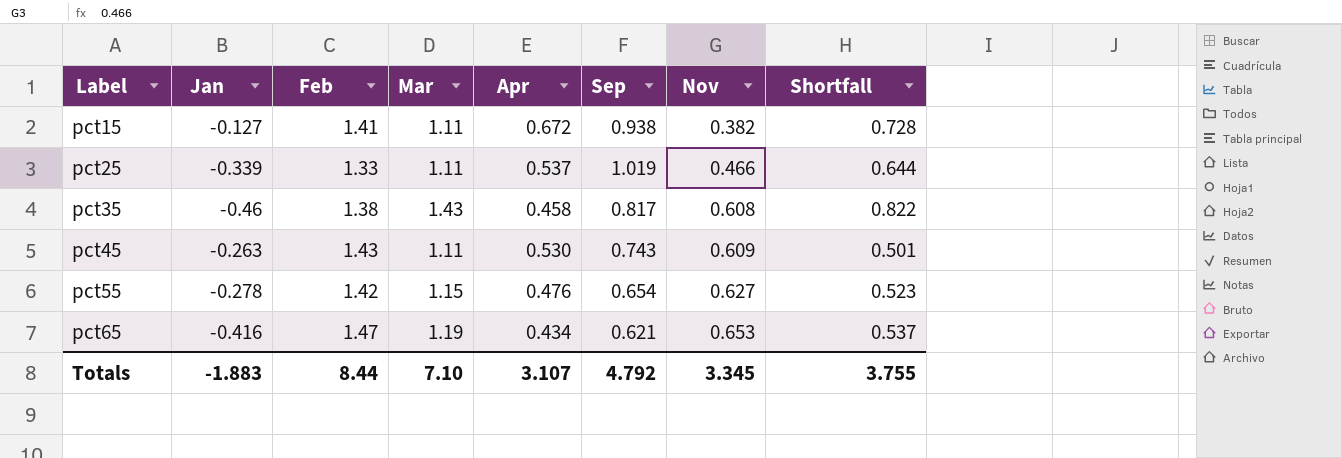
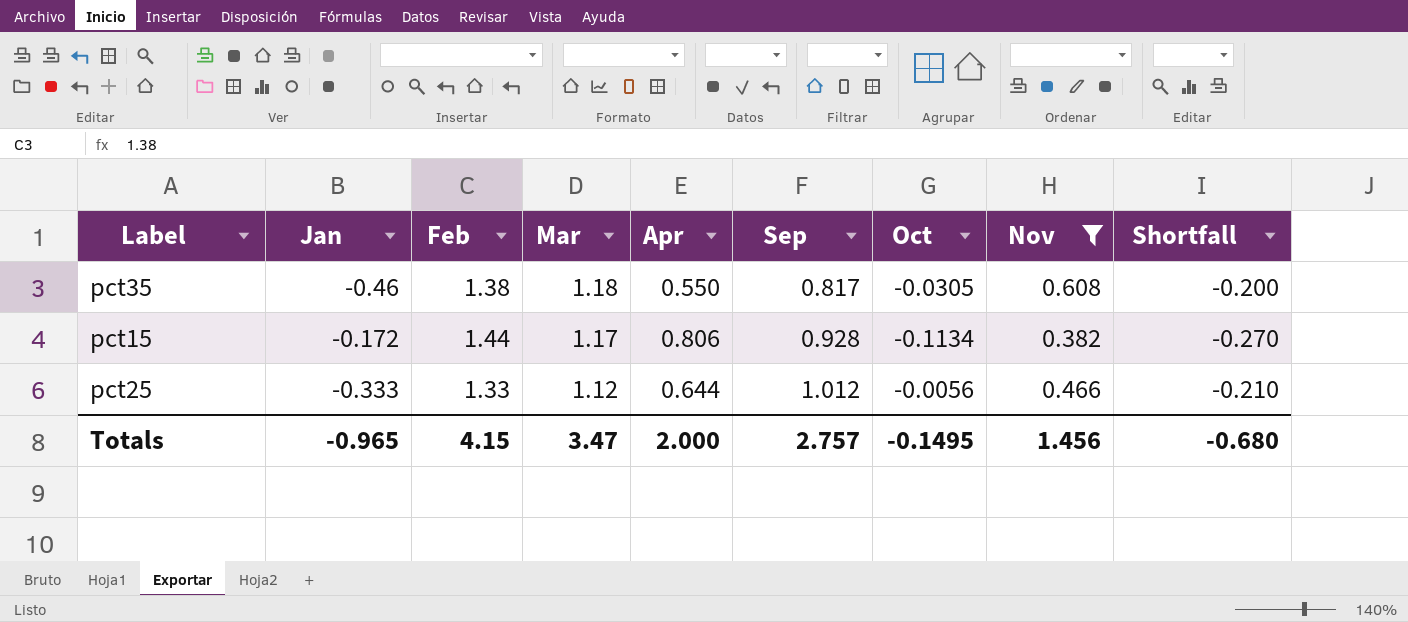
filter: none -> Nov <= 0.608
row order: Label ascending -> Mar descending
column Oct | position: none -> 7
column Shortfall | formula: [Mar] - [Nov] -> [Mar] - [Feb]
pct35 | Mar: 1.43 -> 1.18
pct35 | Apr: 0.458 -> 0.550
pct15 | Jan: -0.127 -> -0.172
pct15 | Feb: 1.41 -> 1.44
pct15 | Mar: 1.11 -> 1.17
pct15 | Apr: 0.672 -> 0.806
pct15 | Sep: 0.938 -> 0.928
pct25 | Jan: -0.339 -> -0.333
pct25 | Mar: 1.11 -> 1.12
pct25 | Apr: 0.537 -> 0.644
pct25 | Sep: 1.019 -> 1.012
Totals | Jan: -1.883 -> -0.965
Totals | Feb: 8.44 -> 4.15
Totals | Mar: 7.10 -> 3.47
Totals | Apr: 3.107 -> 2.000
Totals | Sep: 4.792 -> 2.757
Totals | Nov: 3.345 -> 1.456
Totals | Shortfall: 3.755 -> -0.680

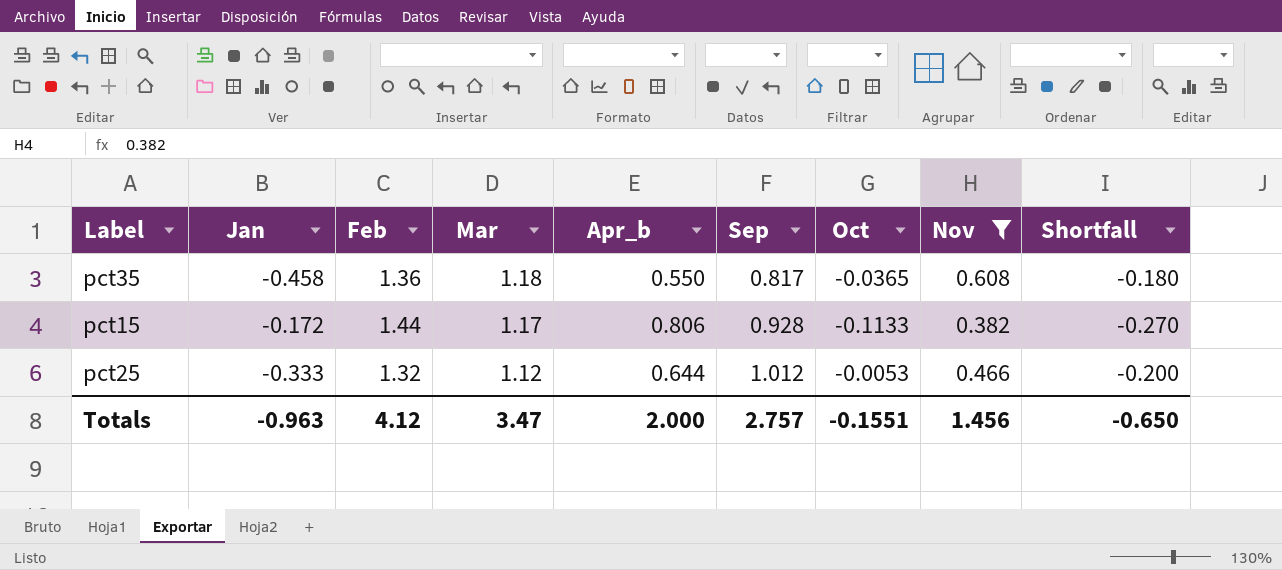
column name: Apr -> Apr_b
pct35 | Jan: -0.46 -> -0.458
pct35 | Feb: 1.38 -> 1.36
pct35 | Oct: -0.0305 -> -0.0365
pct35 | Shortfall: -0.200 -> -0.180
pct15 | Oct: -0.1134 -> -0.1133
pct25 | Feb: 1.33 -> 1.32
pct25 | Oct: -0.0056 -> -0.0053
pct25 | Shortfall: -0.210 -> -0.200
Totals | Jan: -0.965 -> -0.963
Totals | Feb: 4.15 -> 4.12
Totals | Oct: -0.1495 -> -0.1551
Totals | Shortfall: -0.680 -> -0.650

